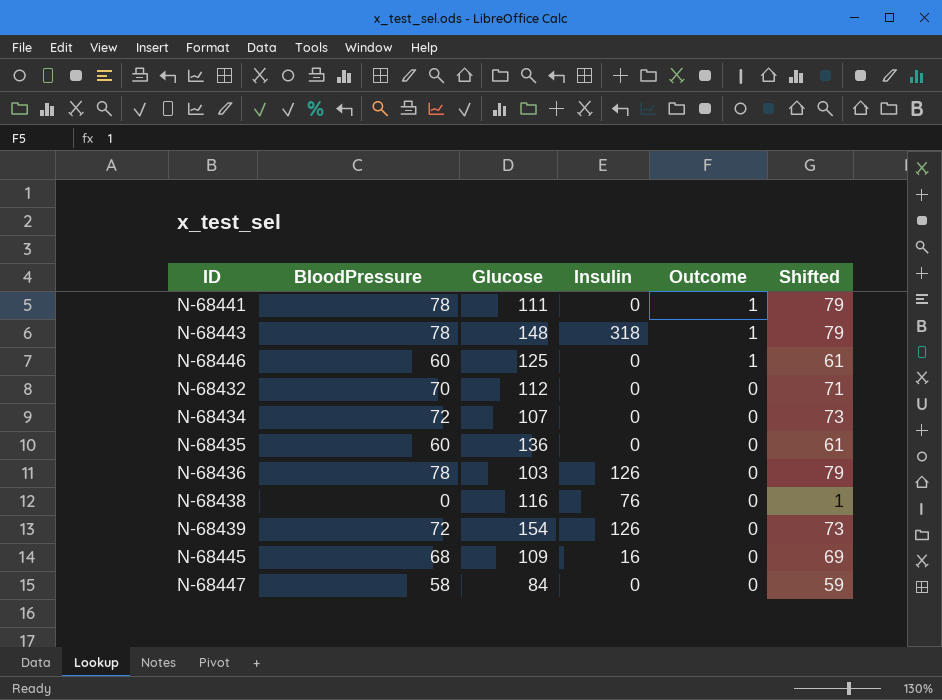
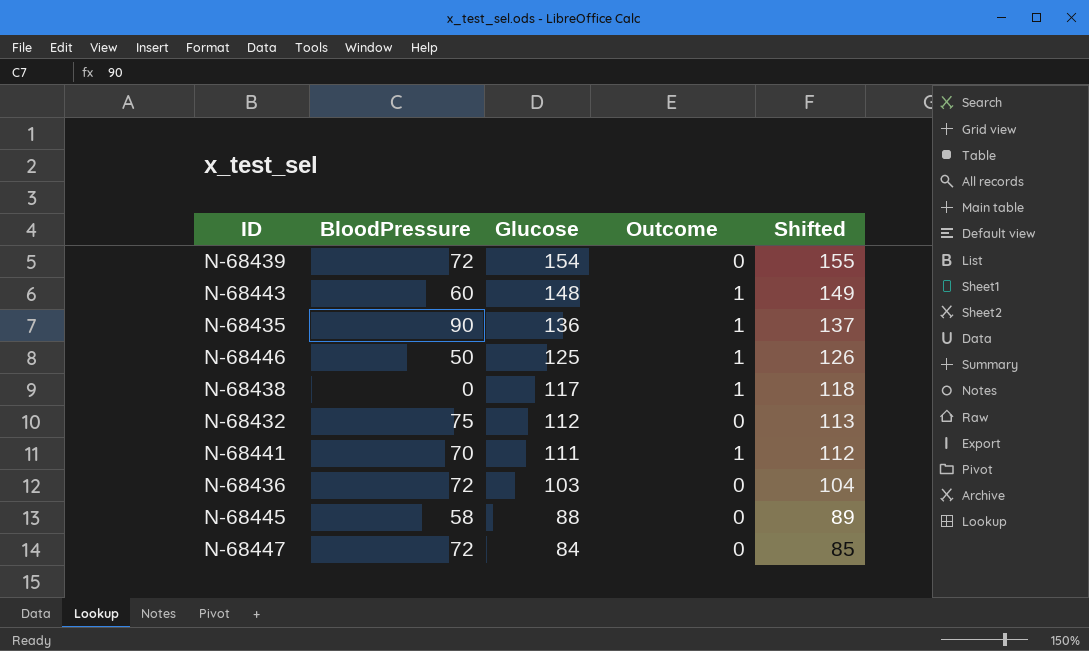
row order: Outcome descending -> Glucose descending
column Insulin | position: 4 -> none
column Shifted | formula: [BloodPressure] + 1 -> [Glucose] + 1
row N-68434: 72 | 107 | 0 | 0 | 73 -> none
N-68443 | BloodPressure: 78 -> 60
N-68435 | BloodPressure: 60 -> 90
N-68435 | Outcome: 0 -> 1
N-68446 | BloodPressure: 60 -> 50
N-68438 | Glucose: 116 -> 117
N-68438 | Outcome: 0 -> 1
N-68432 | BloodPressure: 70 -> 75
N-68441 | BloodPressure: 78 -> 70
N-68436 | BloodPressure: 78 -> 72
N-68445 | BloodPressure: 68 -> 58
N-68445 | Glucose: 109 -> 88
N-68447 | BloodPressure: 58 -> 72

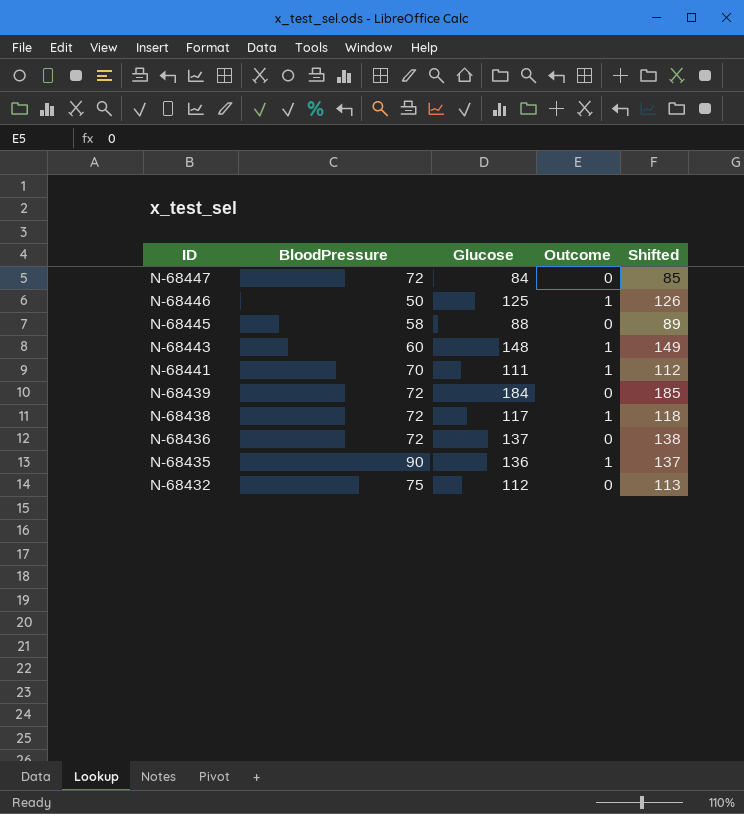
row order: Glucose descending -> ID descending
N-68439 | Glucose: 154 -> 184
N-68439 | Shifted: 155 -> 185
N-68438 | BloodPressure: 0 -> 72
N-68436 | Glucose: 103 -> 137
N-68436 | Shifted: 104 -> 138

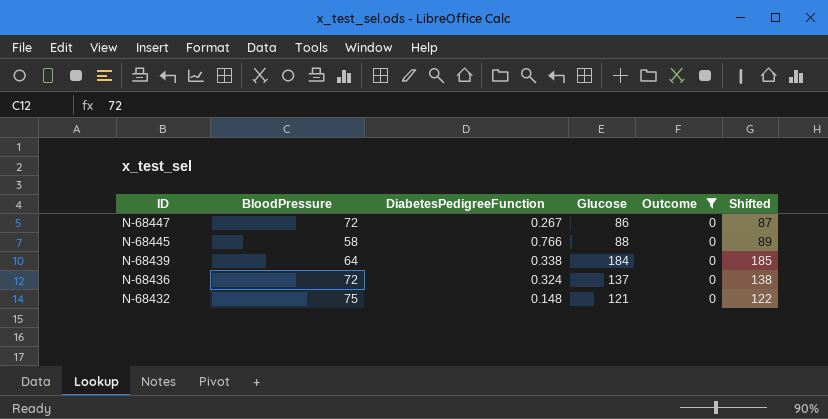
filter: none -> Outcome = 0
column DiabetesPedigreeFunction | position: none -> 3
N-68447 | Glucose: 84 -> 86
N-68447 | Shifted: 85 -> 87
N-68439 | BloodPressure: 72 -> 64
N-68432 | Glucose: 112 -> 121
N-68432 | Shifted: 113 -> 122

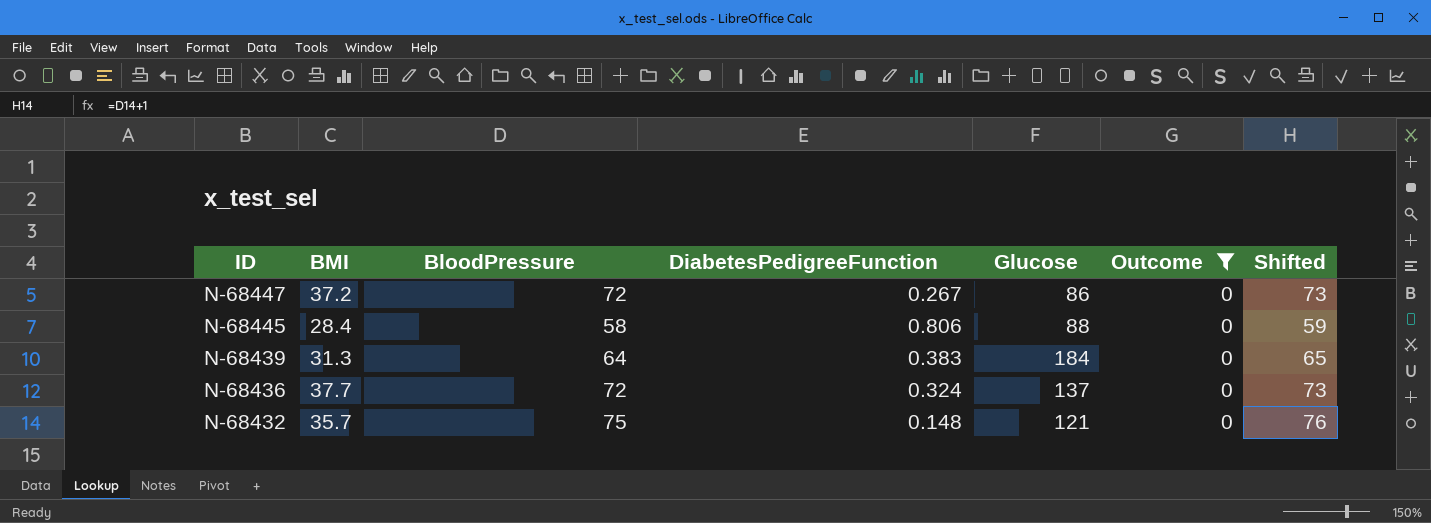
column BMI | position: none -> 2
column Shifted | formula: [Glucose] + 1 -> [BloodPressure] + 1
N-68445 | DiabetesPedigreeFunction: 0.766 -> 0.806
N-68439 | DiabetesPedigreeFunction: 0.338 -> 0.383

